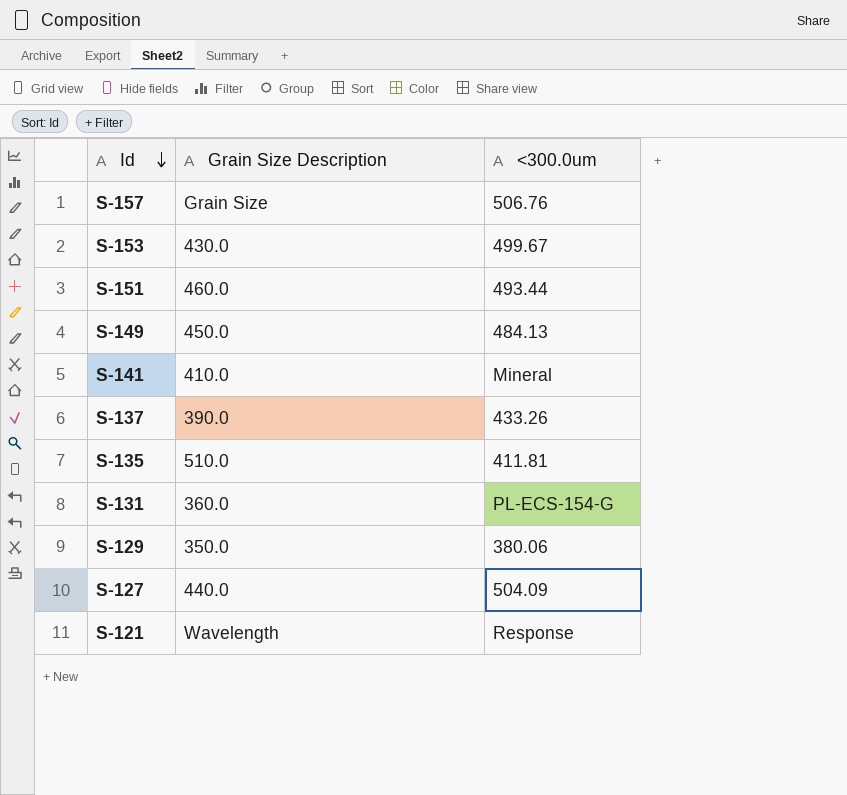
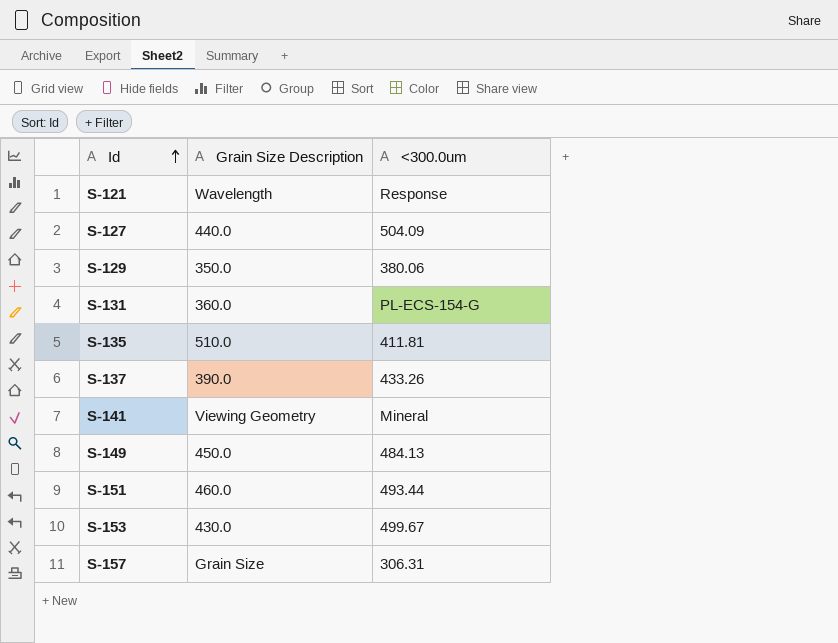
row order: Id descending -> Id ascending
S-141 | Grain Size Description: 410.0 -> Viewing Geometry
S-157 | <300.0um: 506.76 -> 306.31

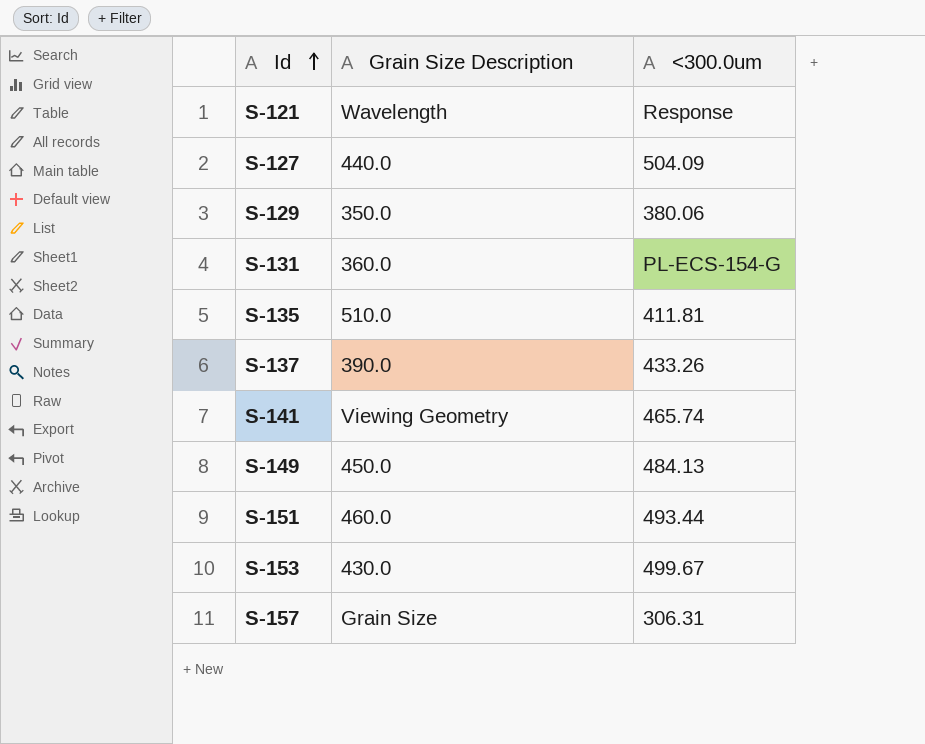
S-141 | <300.0um: Mineral -> 465.74

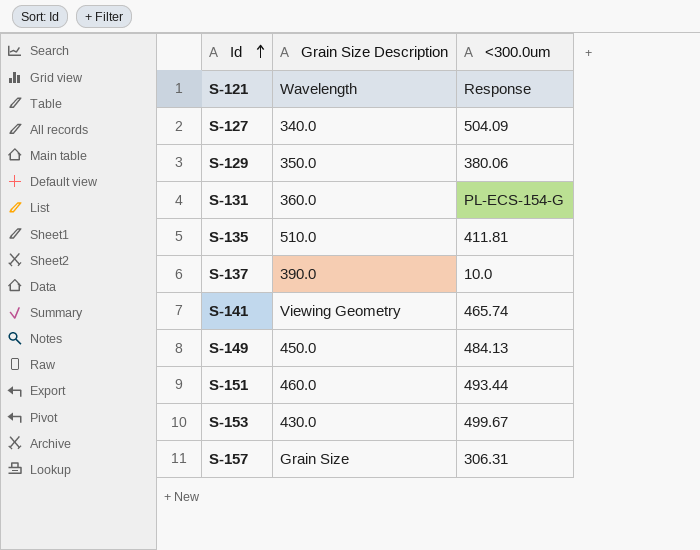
S-127 | Grain Size Description: 440.0 -> 340.0
S-137 | <300.0um: 433.26 -> 10.0

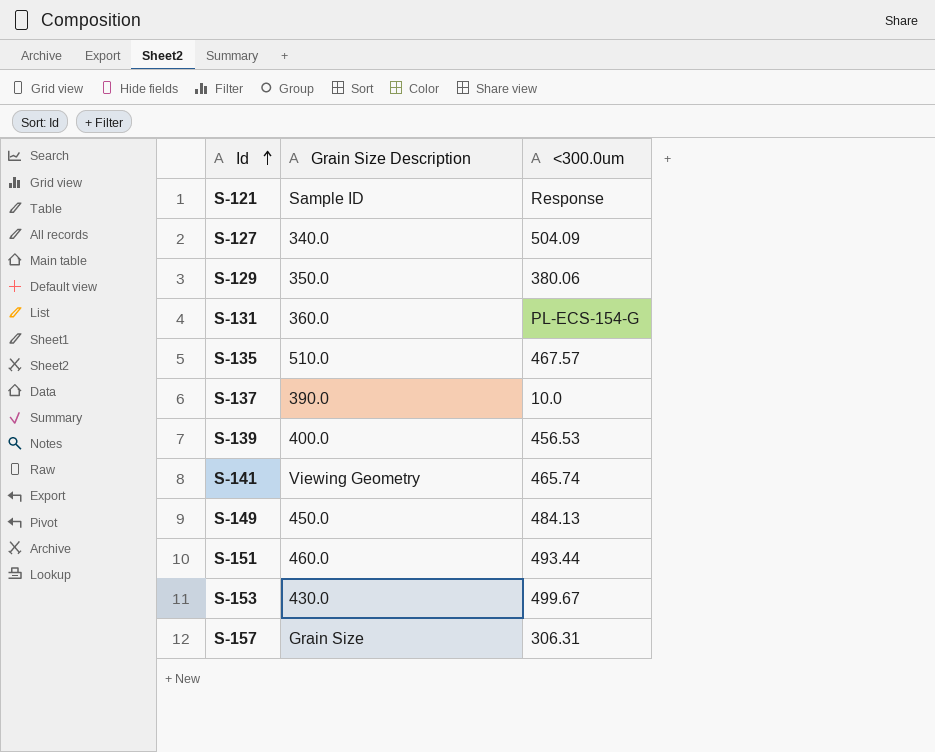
S-121 | Grain Size Description: Wavelength -> Sample ID
S-135 | <300.0um: 411.81 -> 467.57
row S-139: none -> 400.0 | 456.53

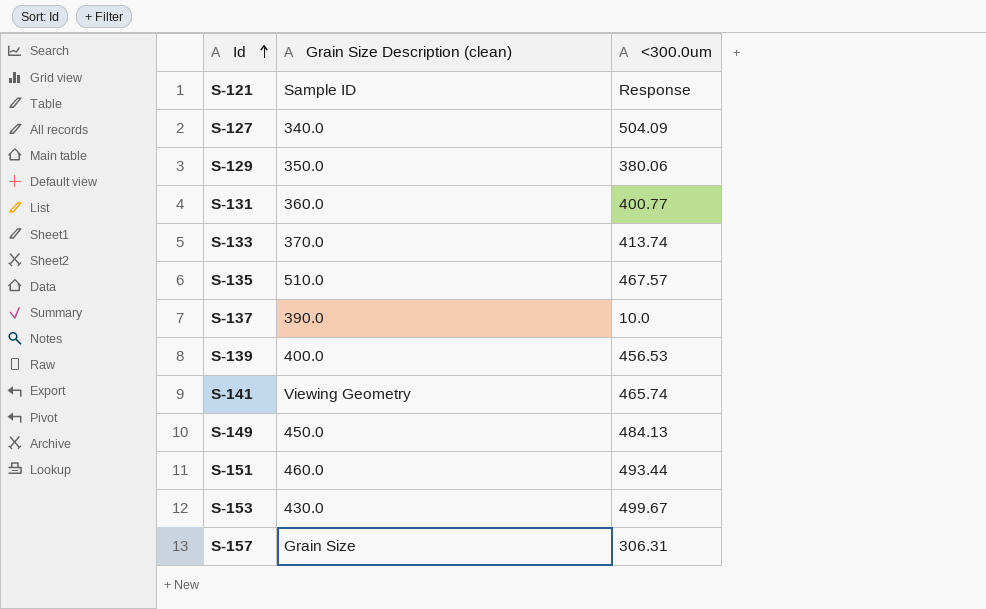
column name: Grain Size Description -> Grain Size Description (clean)
S-131 | <300.0um: PL-ECS-154-G -> 400.77
row S-133: none -> 370.0 | 413.74

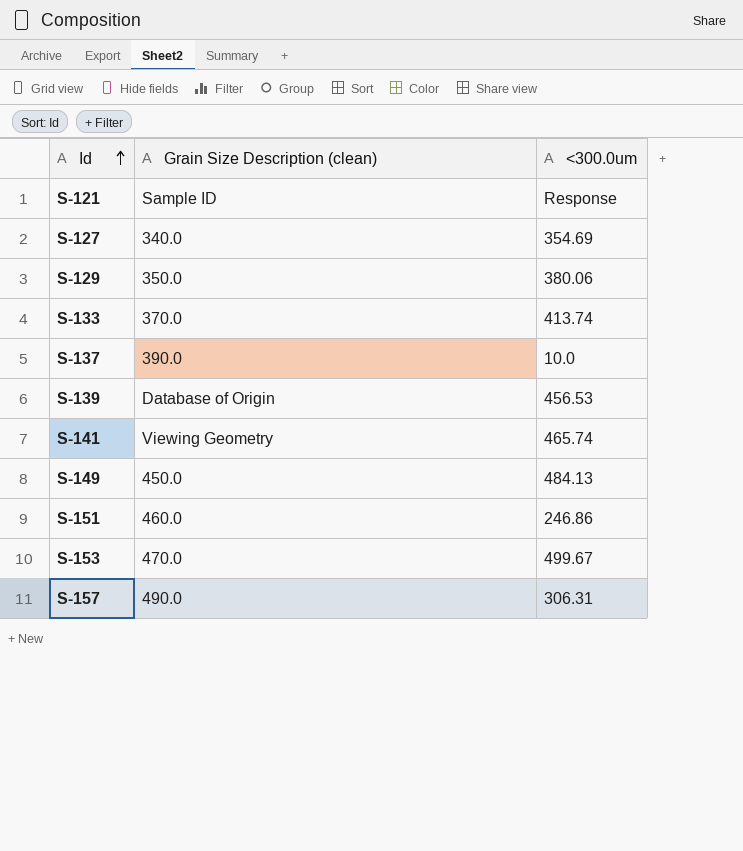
row S-131: 360.0 | 400.77 -> none
row S-135: 510.0 | 467.57 -> none
S-127 | <300.0um: 504.09 -> 354.69
S-139 | Grain Size Description (clean): 400.0 -> Database of Origin
S-151 | <300.0um: 493.44 -> 246.86
S-153 | Grain Size Description (clean): 430.0 -> 470.0
S-157 | Grain Size Description (clean): Grain Size -> 490.0

